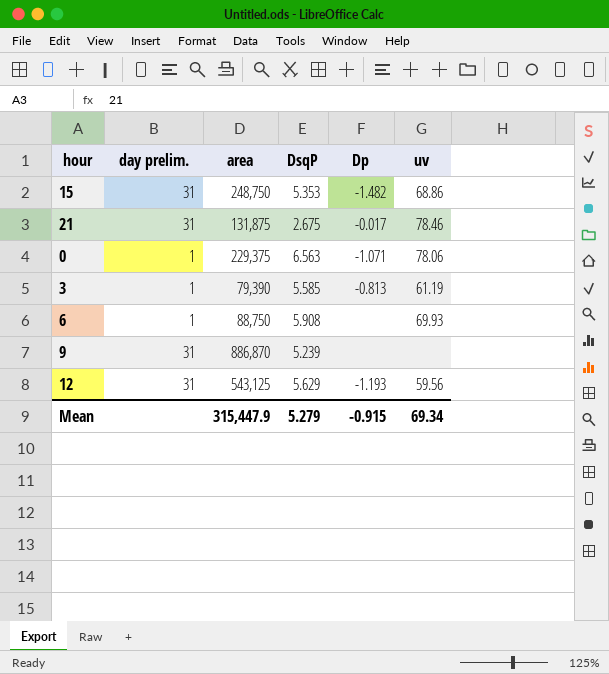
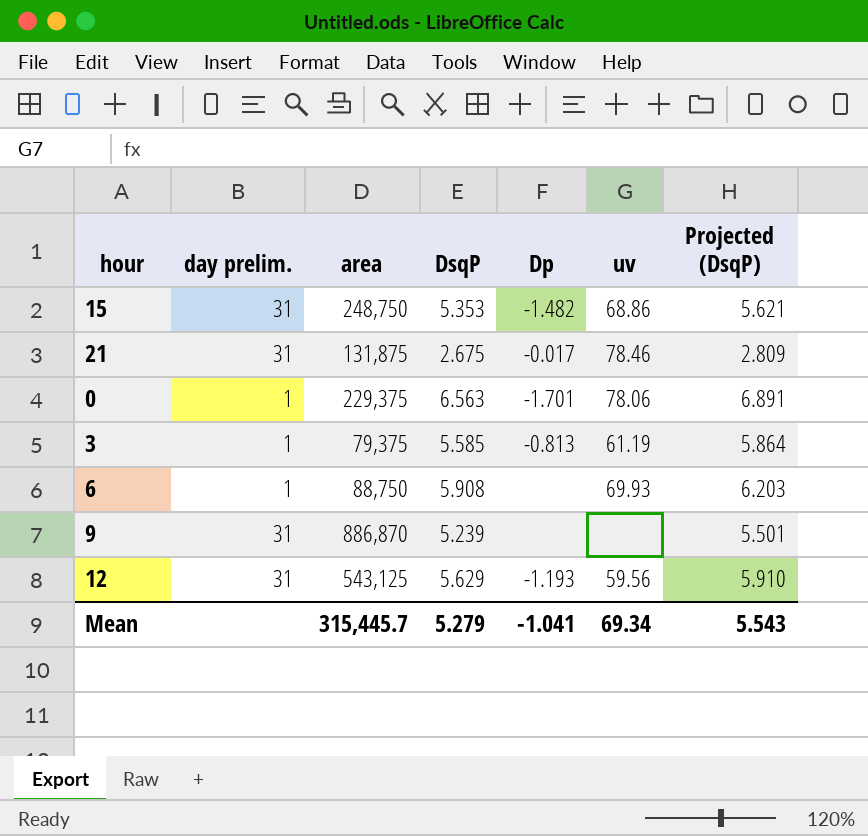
column Projected (DsqP) | formula: none -> [DsqP] * 1.05
0 | Dp: -1.071 -> -1.701
3 | area: 79,390 -> 79,375
Mean | area: 315,447.9 -> 315,445.7
Mean | Dp: -0.915 -> -1.041

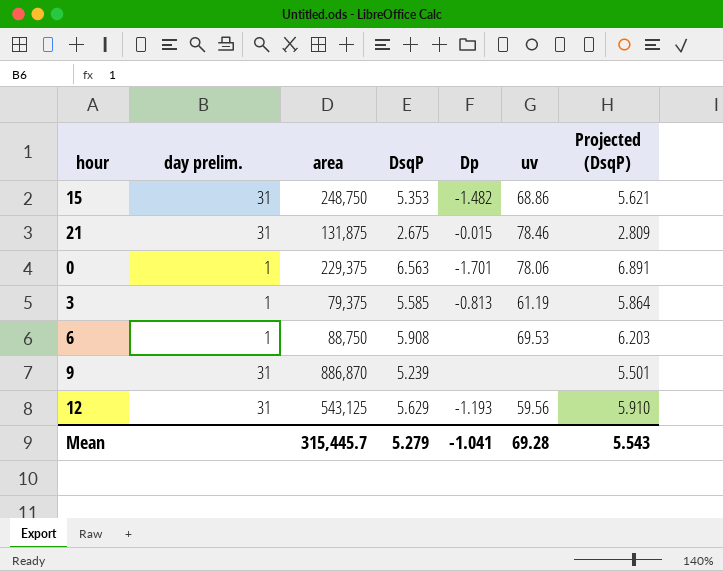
21 | Dp: -0.017 -> -0.015
6 | uv: 69.93 -> 69.53
Mean | uv: 69.34 -> 69.28

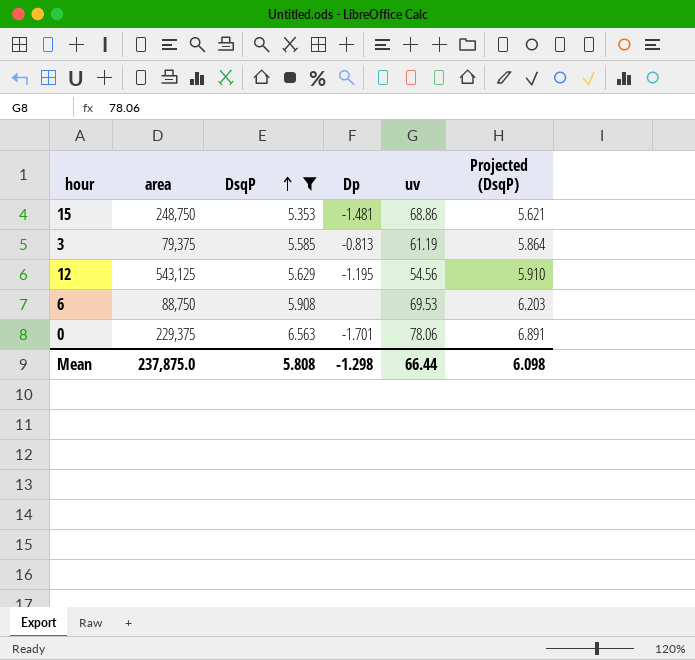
filter: none -> DsqP >= 5.353
row order: none -> DsqP ascending
column day prelim. | position: 2 -> none
15 | Dp: -1.482 -> -1.481
12 | Dp: -1.193 -> -1.195
12 | uv: 59.56 -> 54.56
Mean | area: 315,445.7 -> 237,875.0
Mean | DsqP: 5.279 -> 5.808
Mean | Dp: -1.041 -> -1.298
Mean | uv: 69.28 -> 66.44
Mean | Projected (DsqP): 5.543 -> 6.098

